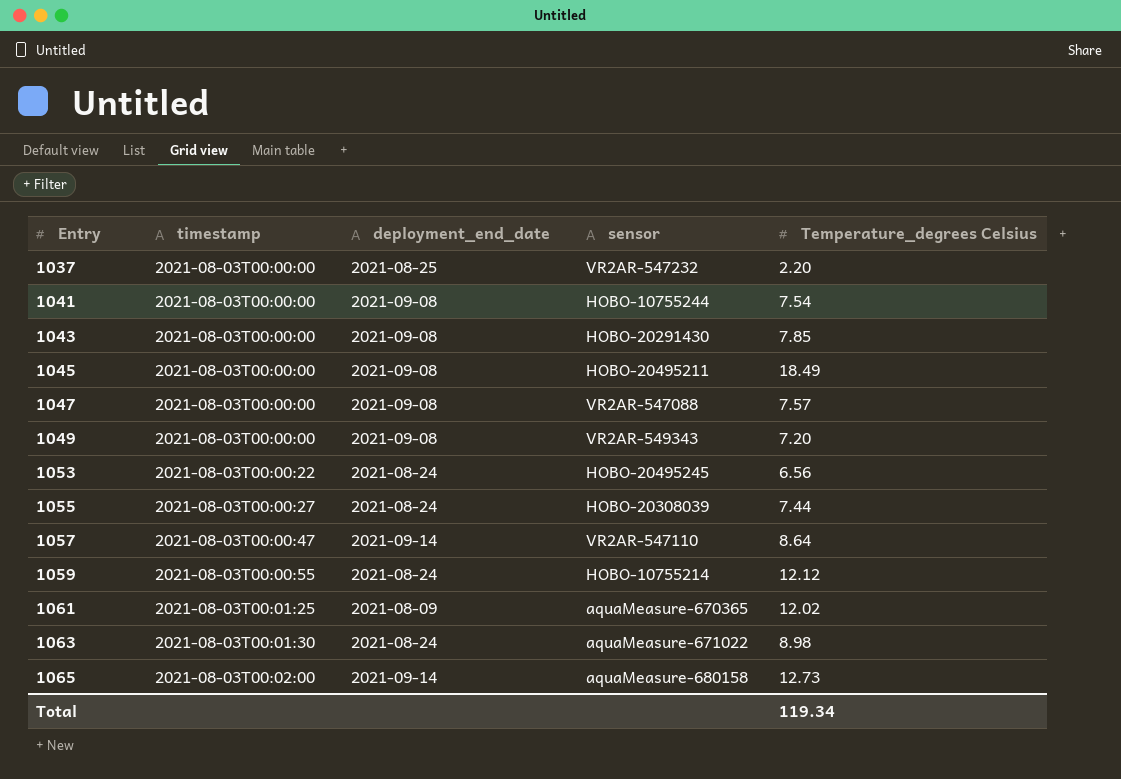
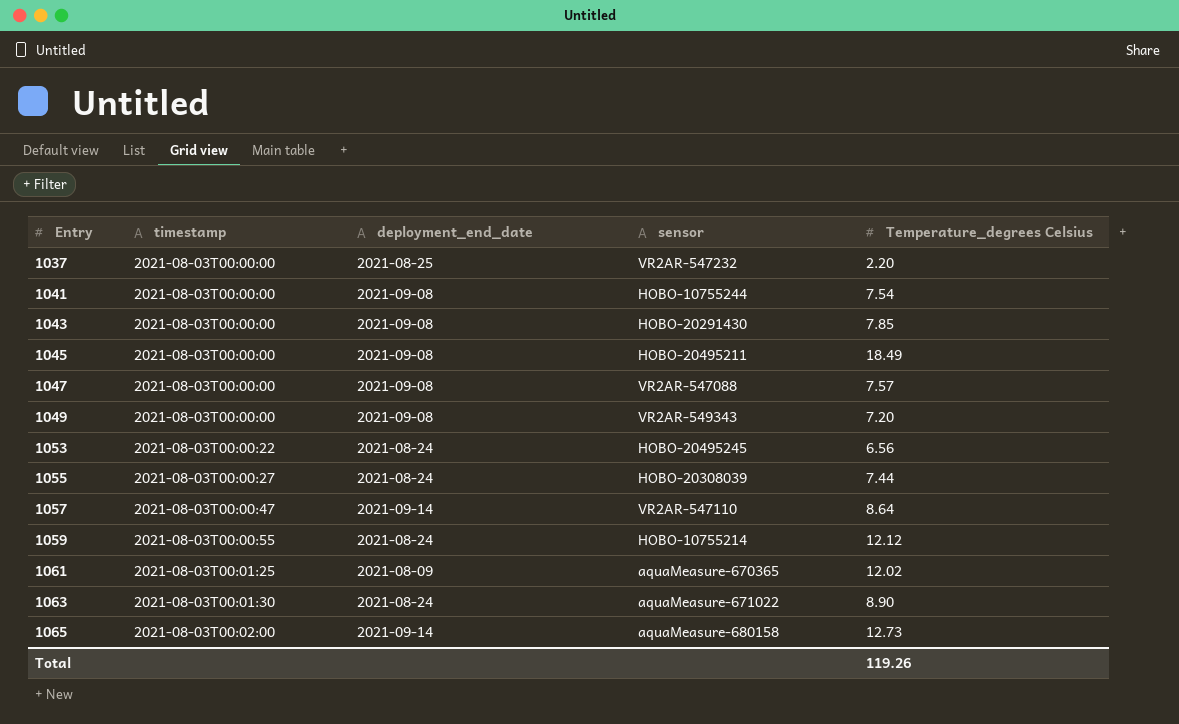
1063 | Temperature_degrees Celsius: 8.98 -> 8.90
Total | Temperature_degrees Celsius: 119.34 -> 119.26

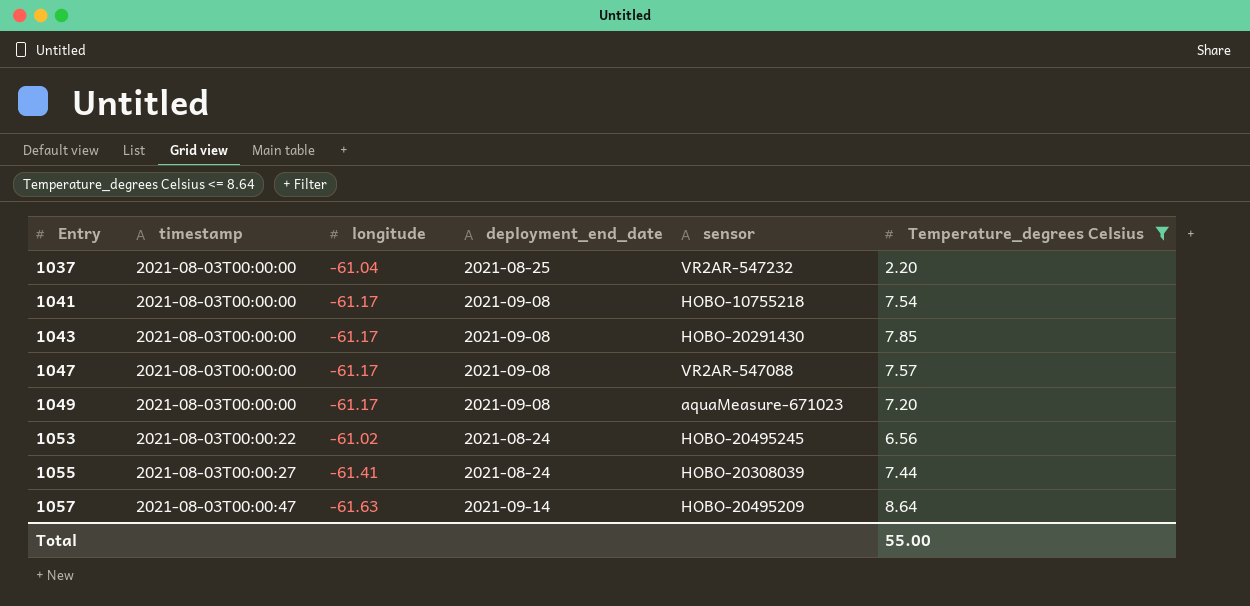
filter: none -> Temperature_degrees Celsius <= 8.64
column longitude | position: none -> 3
1041 | sensor: HOBO-10755244 -> HOBO-10755218
1049 | sensor: VR2AR-549343 -> aquaMeasure-671023
1057 | sensor: VR2AR-547110 -> HOBO-20495209
Total | Temperature_degrees Celsius: 119.26 -> 55.00

